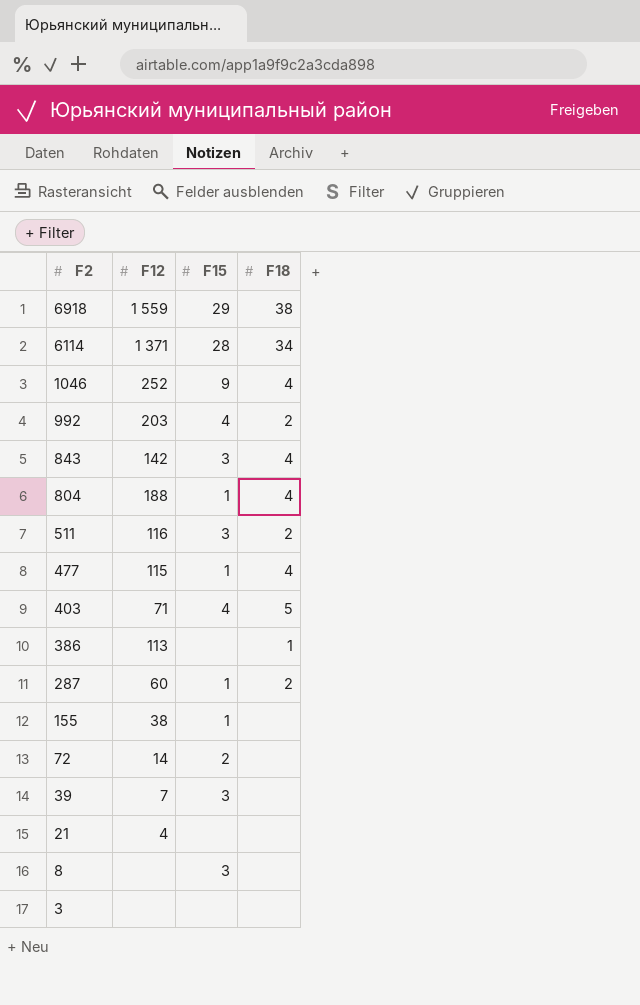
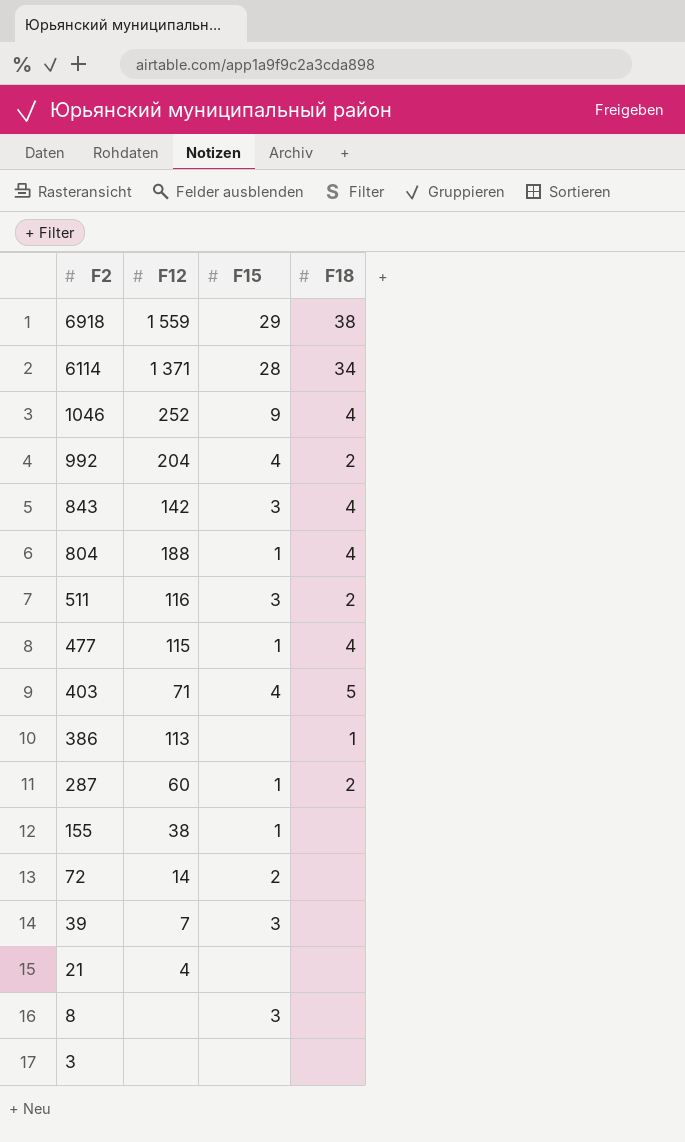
992 | F12: 203 -> 204

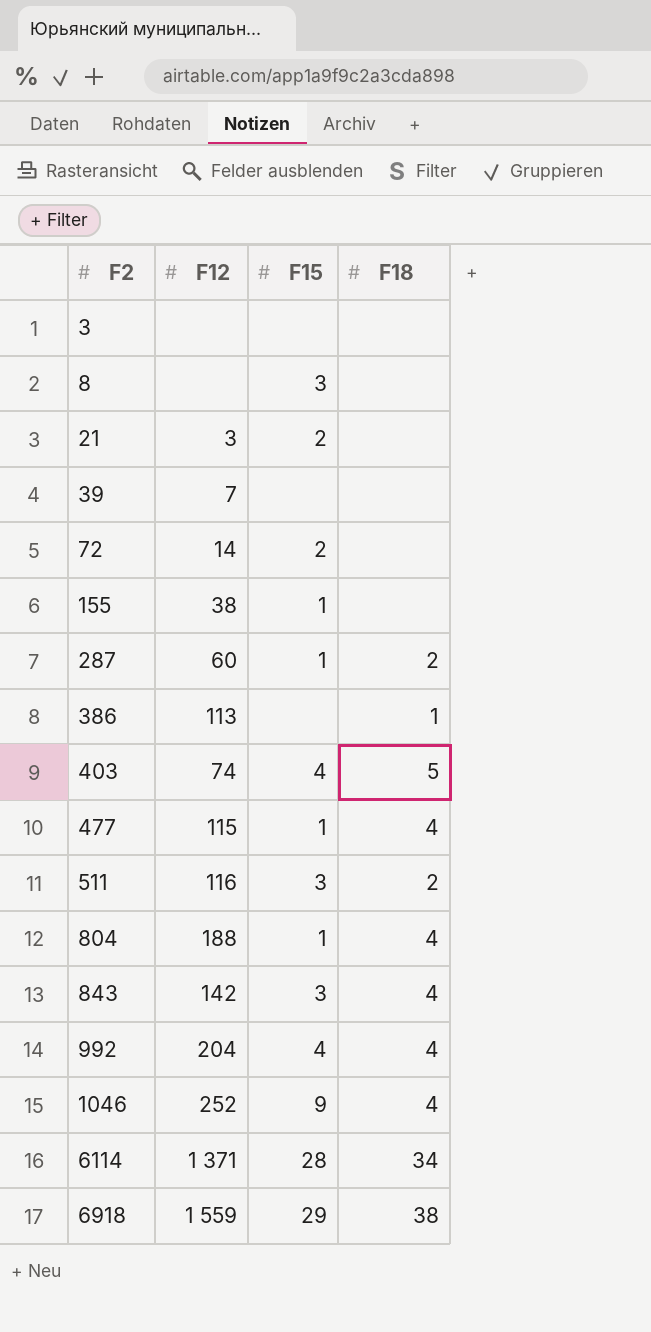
row order: F2 descending -> F2 ascending
21 | F12: 4 -> 3
21 | F15: none -> 2
39 | F15: 3 -> none
403 | F12: 71 -> 74
992 | F18: 2 -> 4

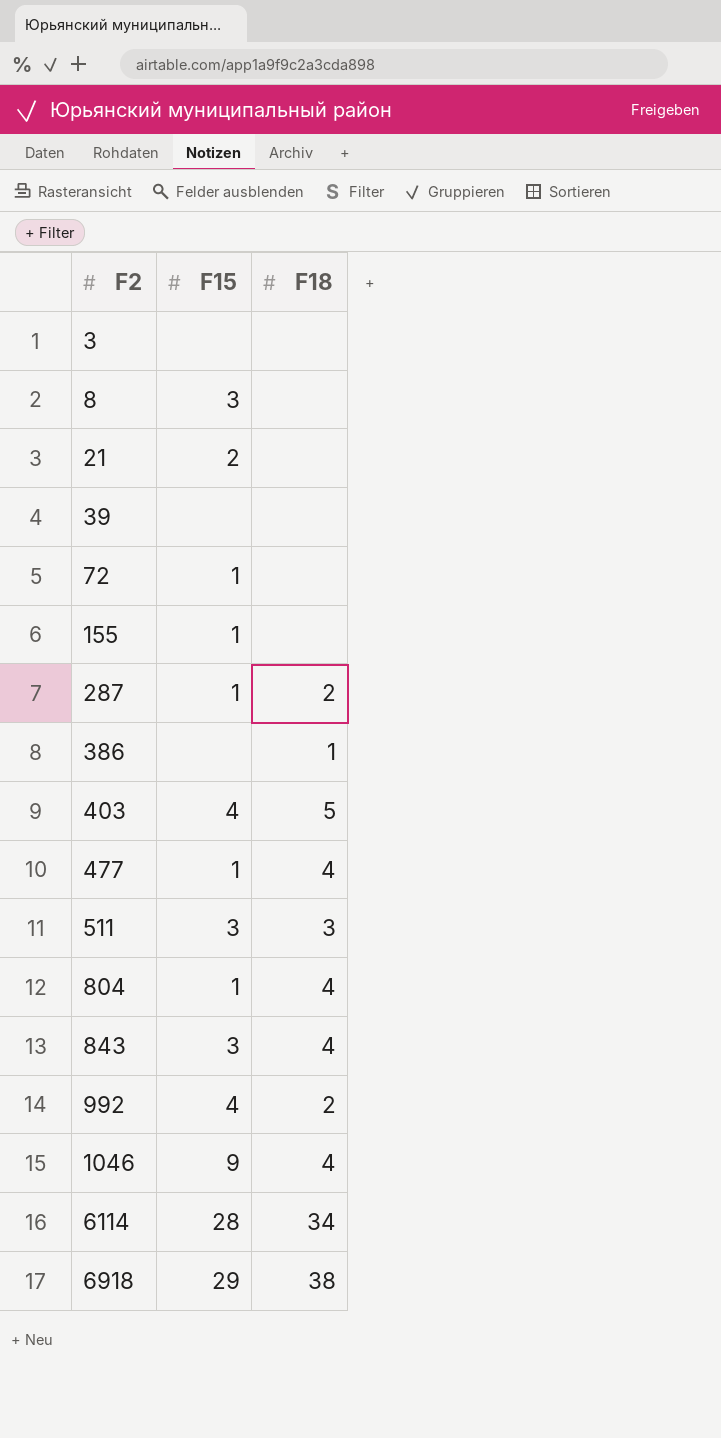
column F12 | position: 2 -> none
72 | F15: 2 -> 1
511 | F18: 2 -> 3
992 | F18: 4 -> 2

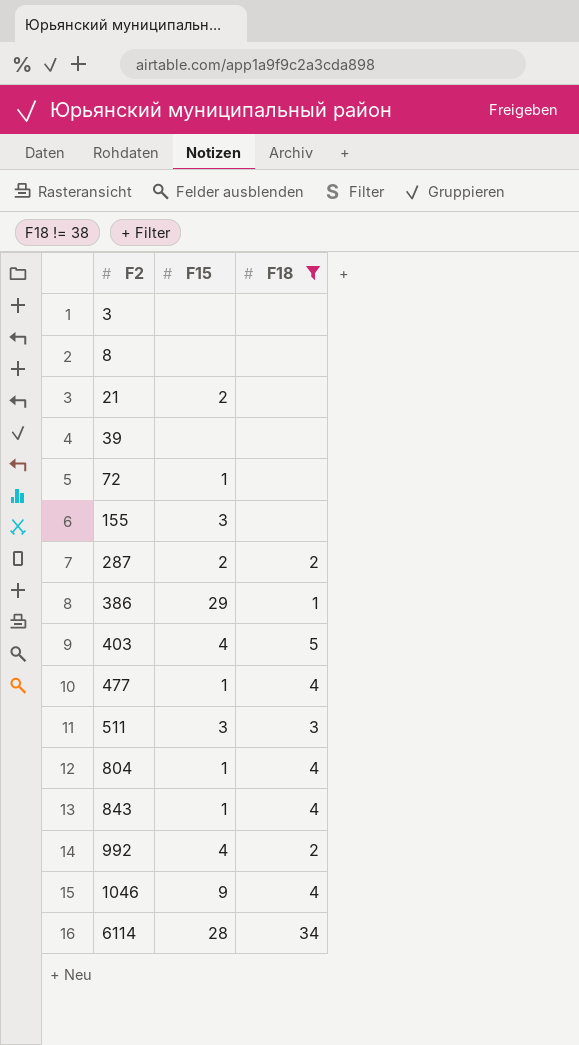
filter: none -> F18 != 38
8 | F15: 3 -> none
155 | F15: 1 -> 3
287 | F15: 1 -> 2
386 | F15: none -> 29
843 | F15: 3 -> 1

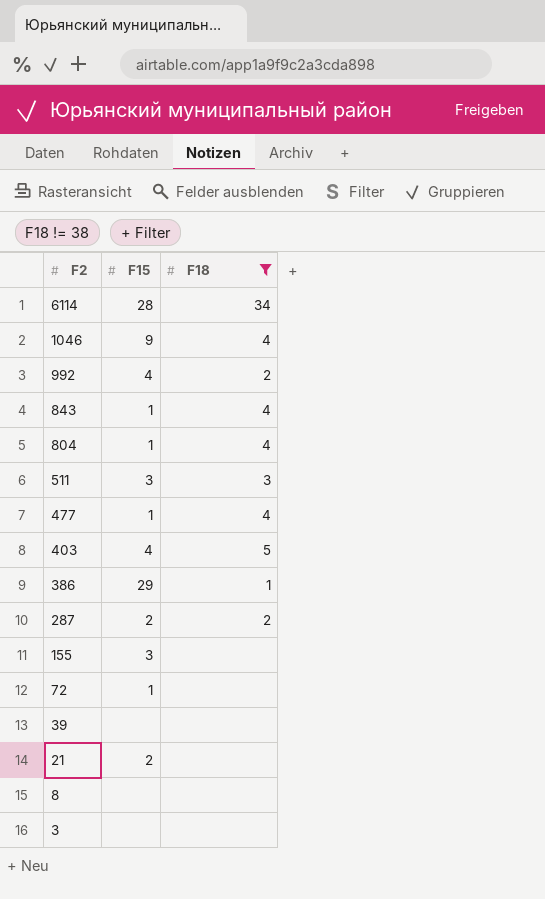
row order: F2 ascending -> F2 descending

